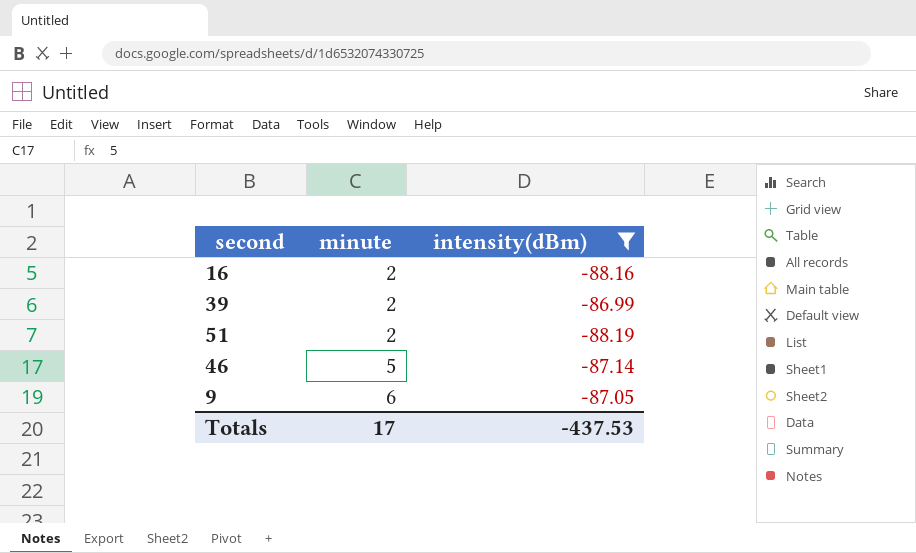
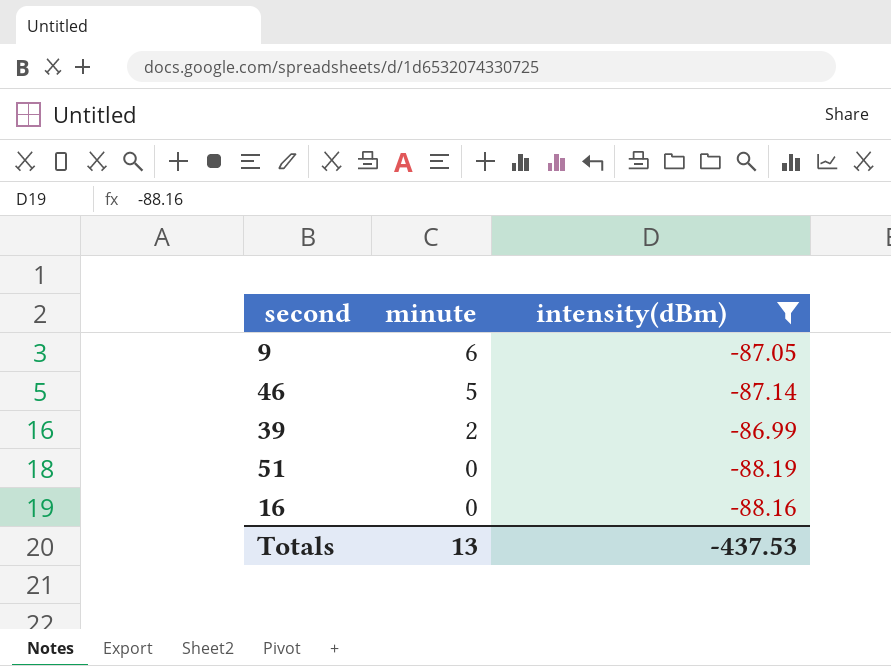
row order: minute ascending -> minute descending
51 | minute: 2 -> 0
16 | minute: 2 -> 0
Totals | minute: 17 -> 13

